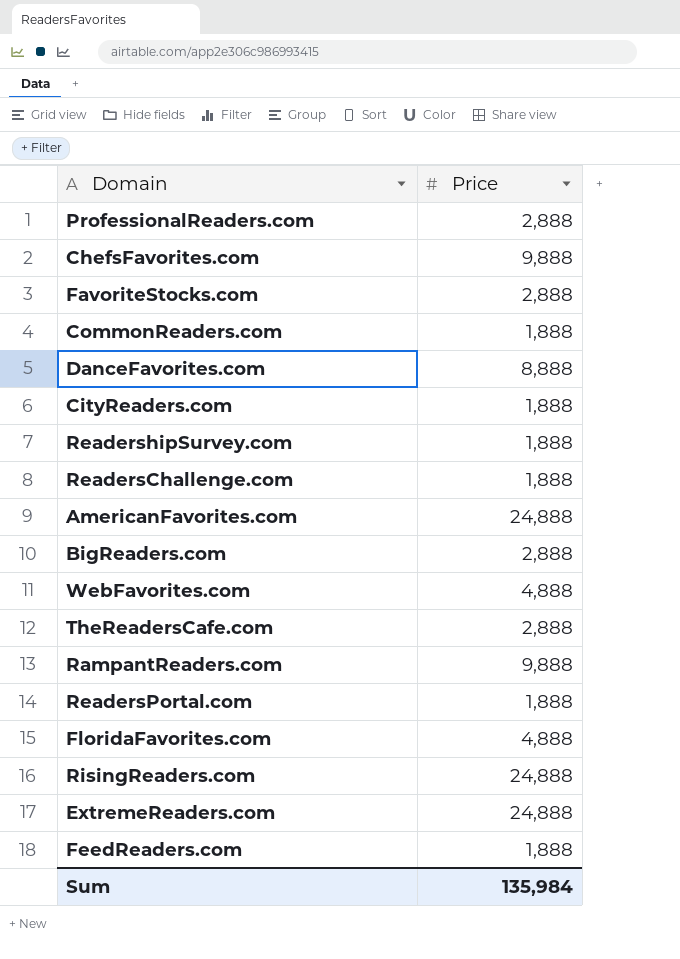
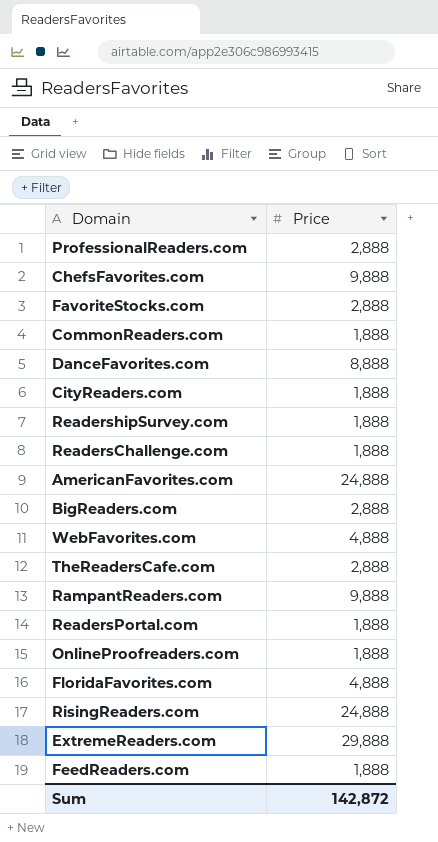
row OnlineProofreaders.com: none -> 1,888
ExtremeReaders.com | Price: 24,888 -> 29,888
Sum | Price: 135,984 -> 142,872

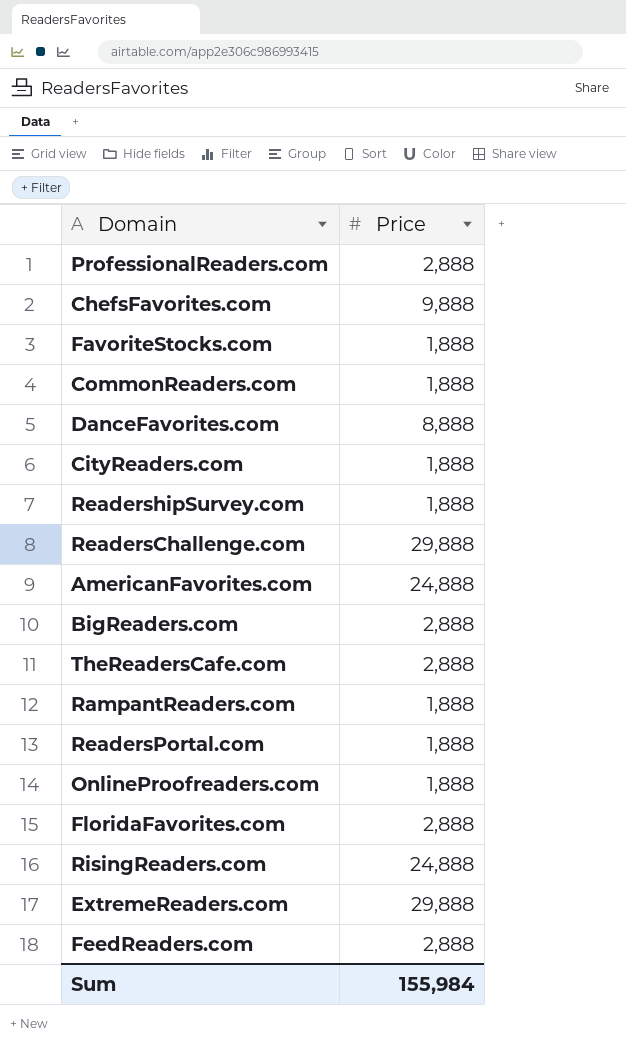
row WebFavorites.com: 4,888 -> none
FavoriteStocks.com | Price: 2,888 -> 1,888
ReadersChallenge.com | Price: 1,888 -> 29,888
RampantReaders.com | Price: 9,888 -> 1,888
FloridaFavorites.com | Price: 4,888 -> 2,888
FeedReaders.com | Price: 1,888 -> 2,888
Sum | Price: 142,872 -> 155,984

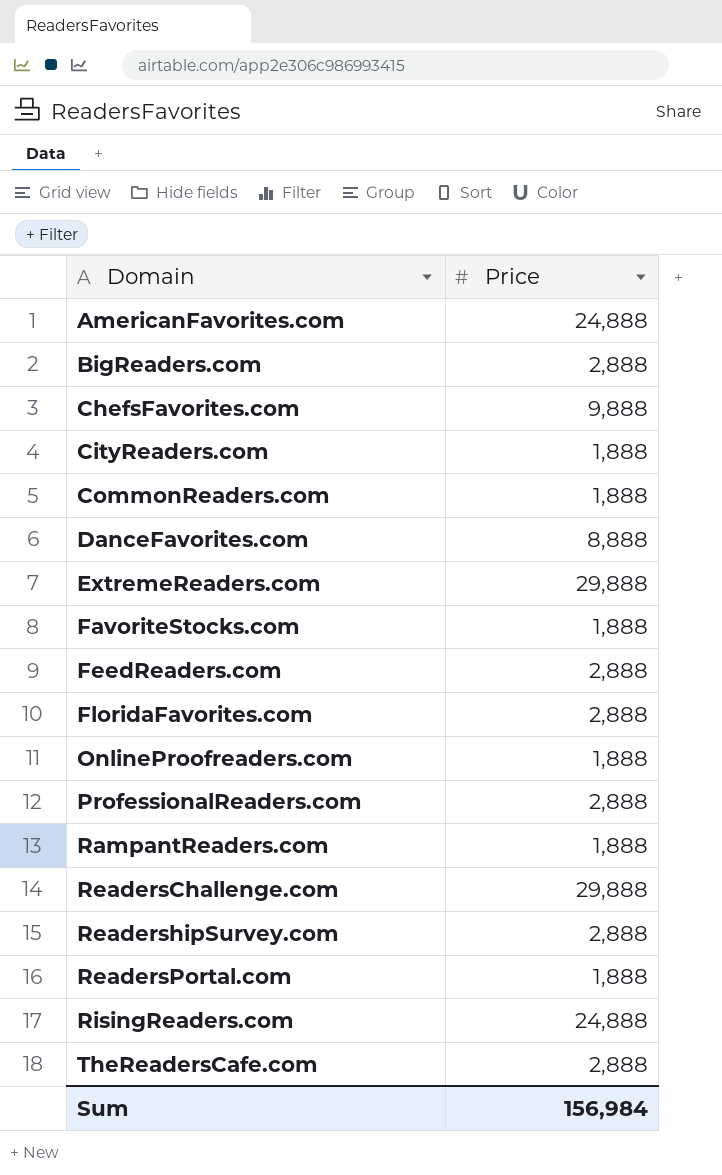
row order: none -> Domain ascending
ReadershipSurvey.com | Price: 1,888 -> 2,888
Sum | Price: 155,984 -> 156,984

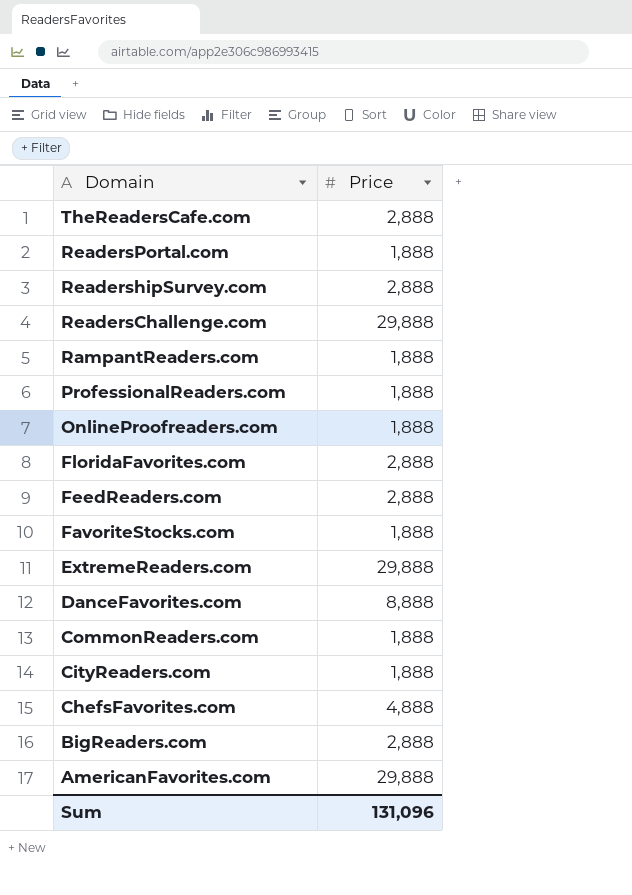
row order: Domain ascending -> Domain descending
row RisingReaders.com: 24,888 -> none
ProfessionalReaders.com | Price: 2,888 -> 1,888
ChefsFavorites.com | Price: 9,888 -> 4,888
AmericanFavorites.com | Price: 24,888 -> 29,888
Sum | Price: 156,984 -> 131,096

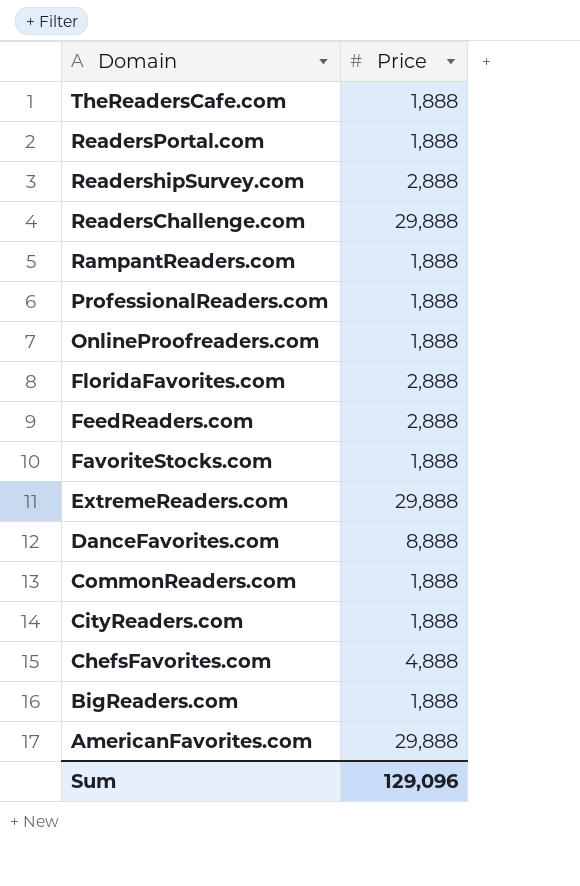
TheReadersCafe.com | Price: 2,888 -> 1,888
BigReaders.com | Price: 2,888 -> 1,888
Sum | Price: 131,096 -> 129,096

